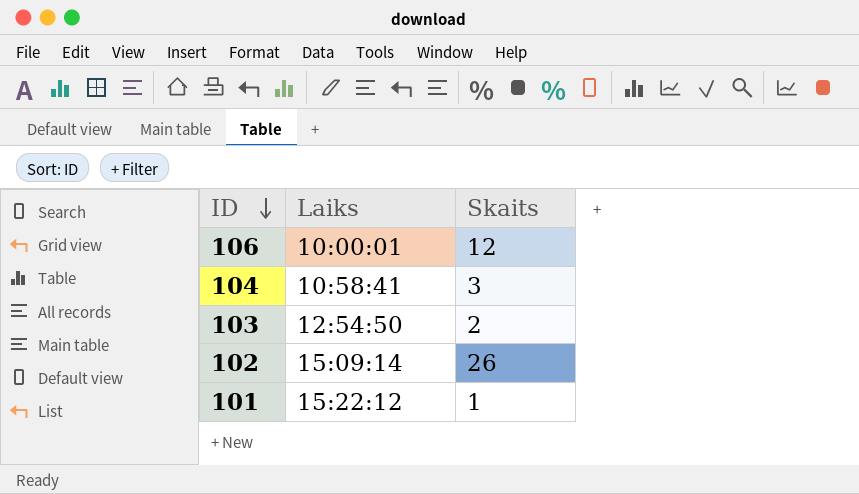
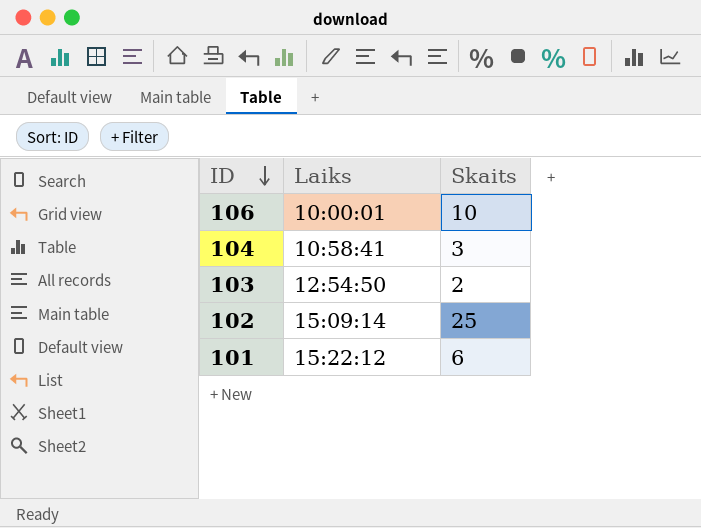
106 | Skaits: 12 -> 10
102 | Skaits: 26 -> 25
101 | Skaits: 1 -> 6

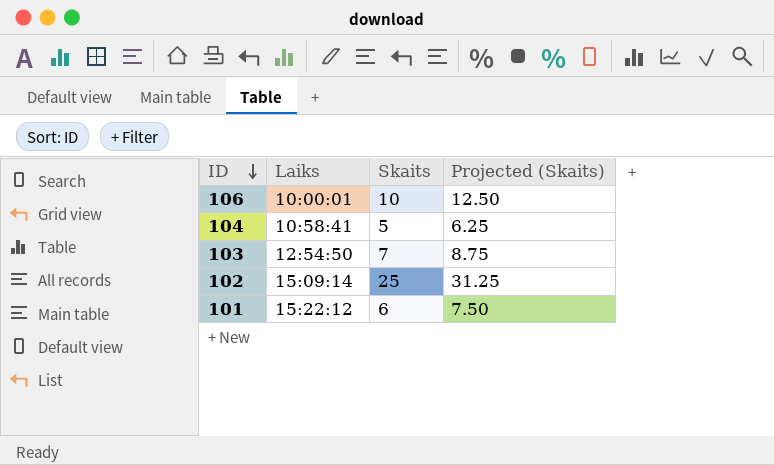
column Projected (Skaits) | formula: none -> [Skaits] * 1.25
104 | Skaits: 3 -> 5
103 | Skaits: 2 -> 7

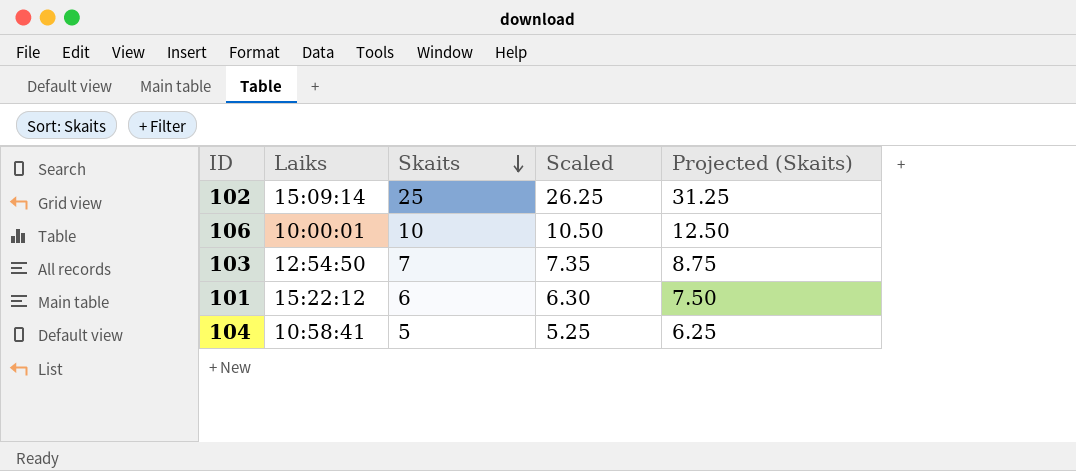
row order: ID descending -> Skaits descending
column Scaled | formula: none -> [Skaits] * 1.05

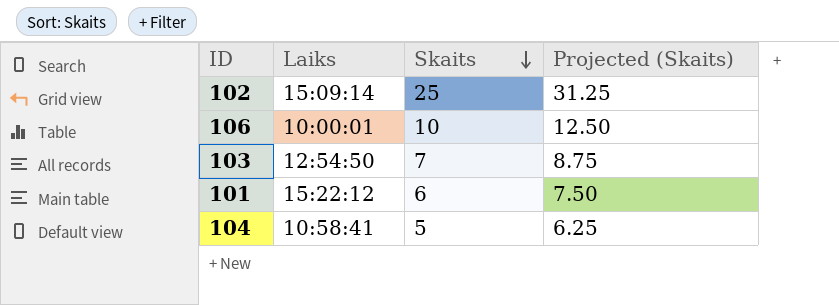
column Scaled | formula: [Skaits] * 1.05 -> none

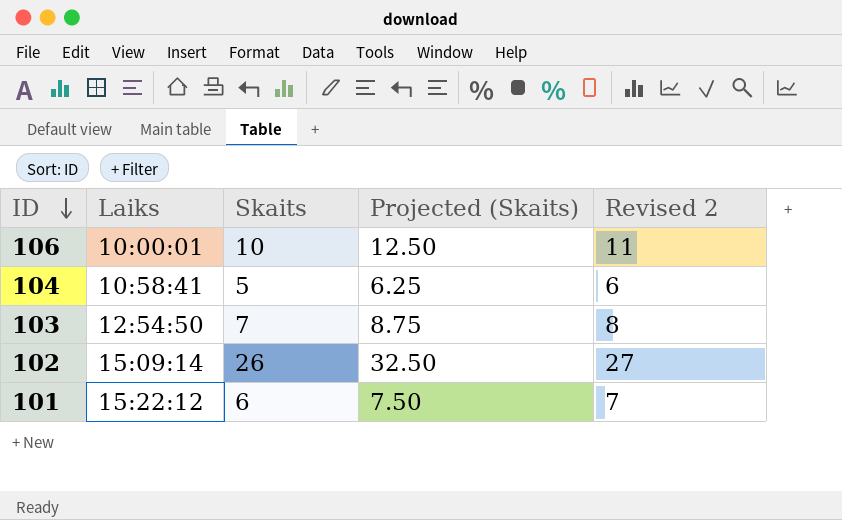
row order: Skaits descending -> ID descending
column Revised 2 | formula: none -> [Skaits] + 1
102 | Skaits: 25 -> 26
102 | Projected (Skaits): 31.25 -> 32.50

